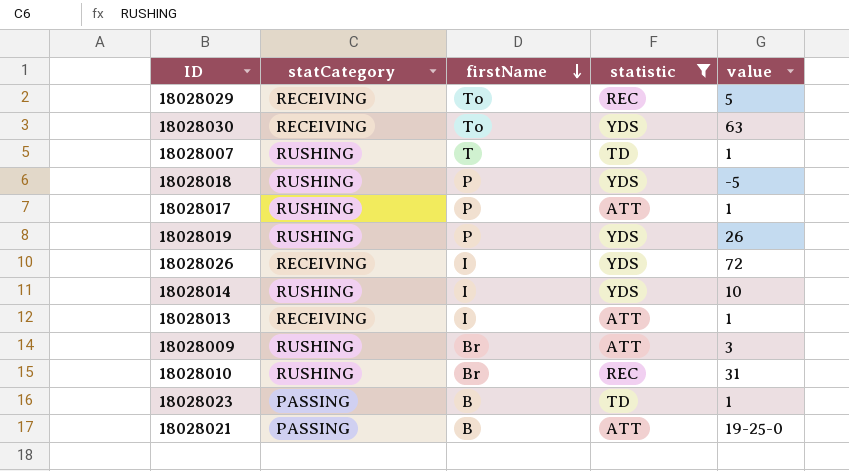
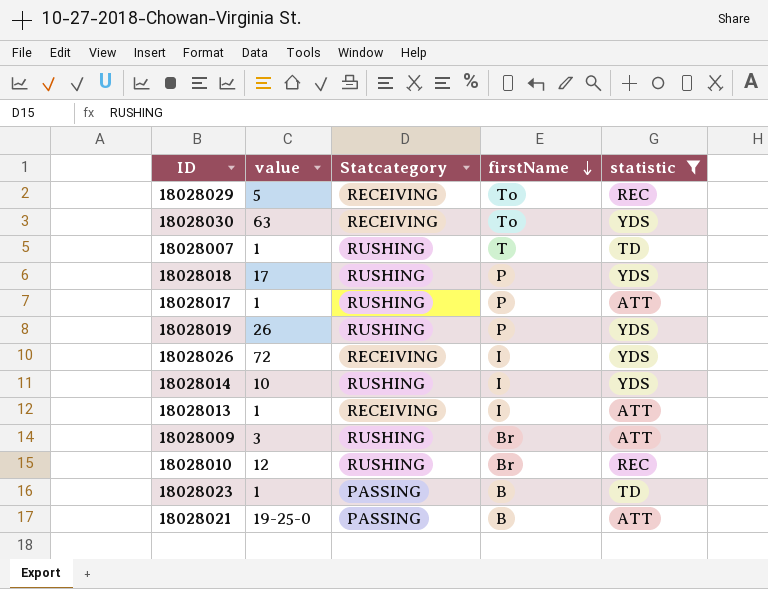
column value | position: 5 -> 2
column name: statCategory -> Statcategory
18028018 | value: -5 -> 17
18028010 | value: 31 -> 12

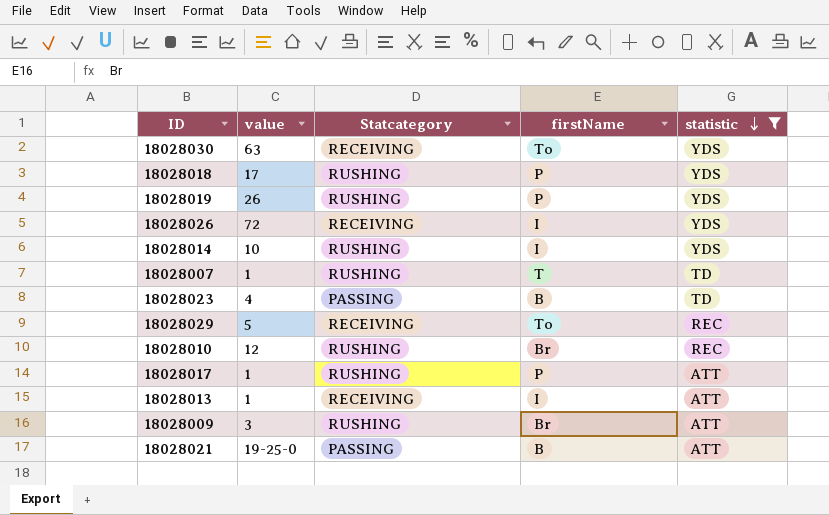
row order: firstName descending -> statistic descending
18028023 | value: 1 -> 4

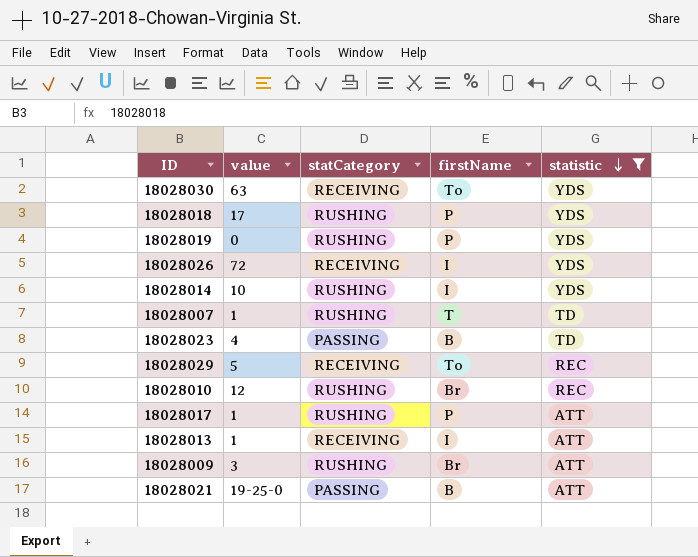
column name: Statcategory -> statCategory
18028019 | value: 26 -> 0

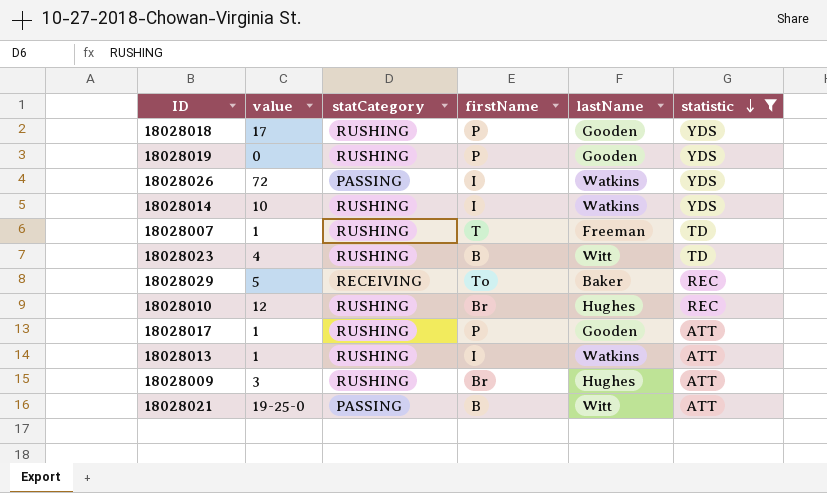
column lastName | position: none -> 5
row 18028030: 63 | RECEIVING | To | YDS -> none
18028026 | statCategory: RECEIVING -> PASSING
18028023 | statCategory: PASSING -> RUSHING
18028013 | statCategory: RECEIVING -> RUSHING

